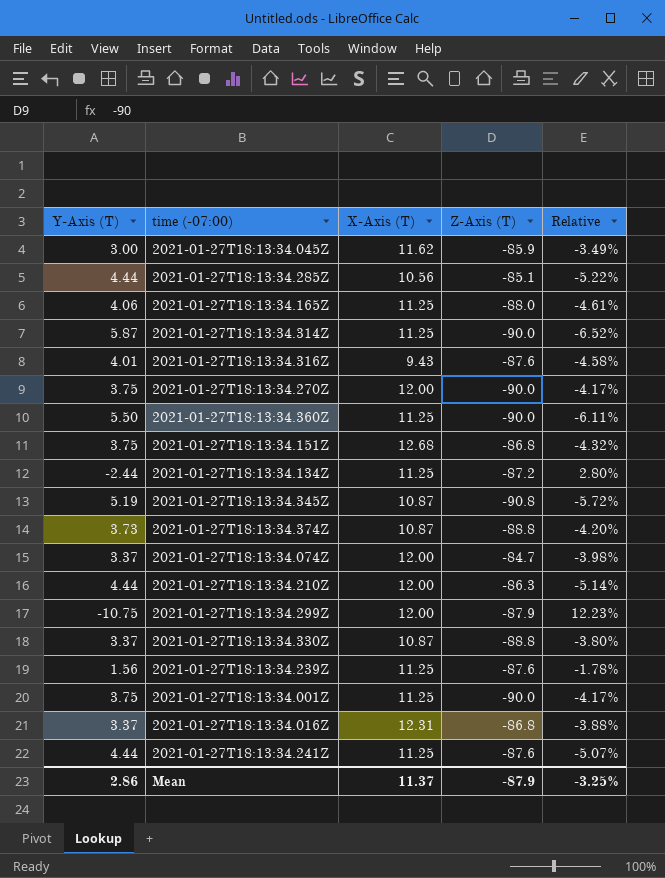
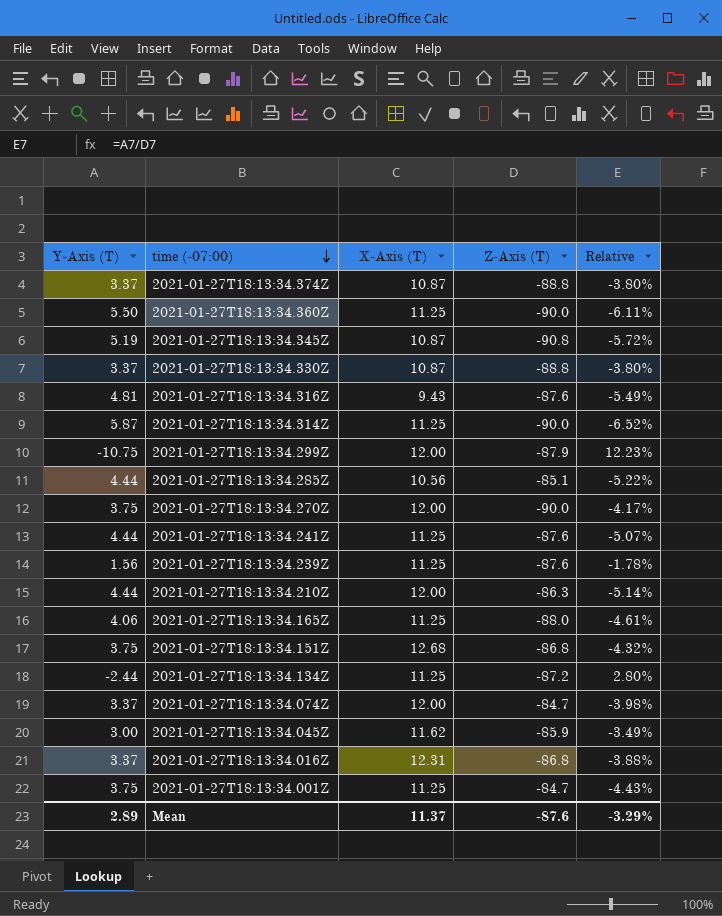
row order: none -> time (-07:00) descending
2021-01-27T18:13:34.374Z | Y-Axis (T): 3.73 -> 3.37
2021-01-27T18:13:34.374Z | Relative: -4.20% -> -3.80%
2021-01-27T18:13:34.316Z | Y-Axis (T): 4.01 -> 4.81
2021-01-27T18:13:34.316Z | Relative: -4.58% -> -5.49%
2021-01-27T18:13:34.001Z | Z-Axis (T): -90.0 -> -84.7
2021-01-27T18:13:34.001Z | Relative: -4.17% -> -4.43%
Mean | Y-Axis (T): 2.86 -> 2.89
Mean | Z-Axis (T): -87.9 -> -87.6
Mean | Relative: -3.25% -> -3.29%

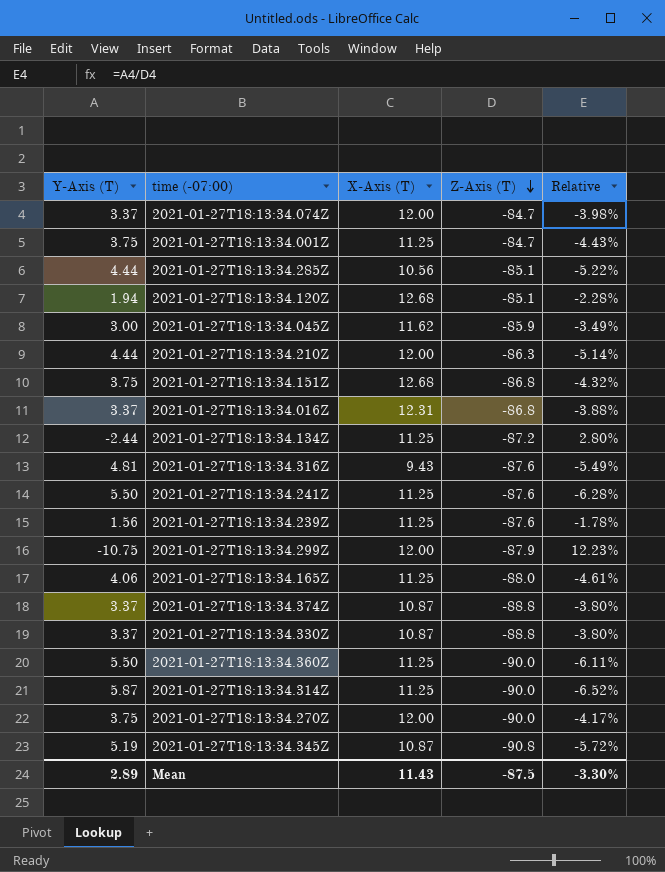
row order: time (-07:00) descending -> Z-Axis (T) descending
row 2021-01-27T18:13:34.120Z: none -> 1.94 | 12.68 | -85.1 | -2.28%
2021-01-27T18:13:34.241Z | Y-Axis (T): 4.44 -> 5.50
2021-01-27T18:13:34.241Z | Relative: -5.07% -> -6.28%
Mean | X-Axis (T): 11.37 -> 11.43
Mean | Z-Axis (T): -87.6 -> -87.5
Mean | Relative: -3.29% -> -3.30%

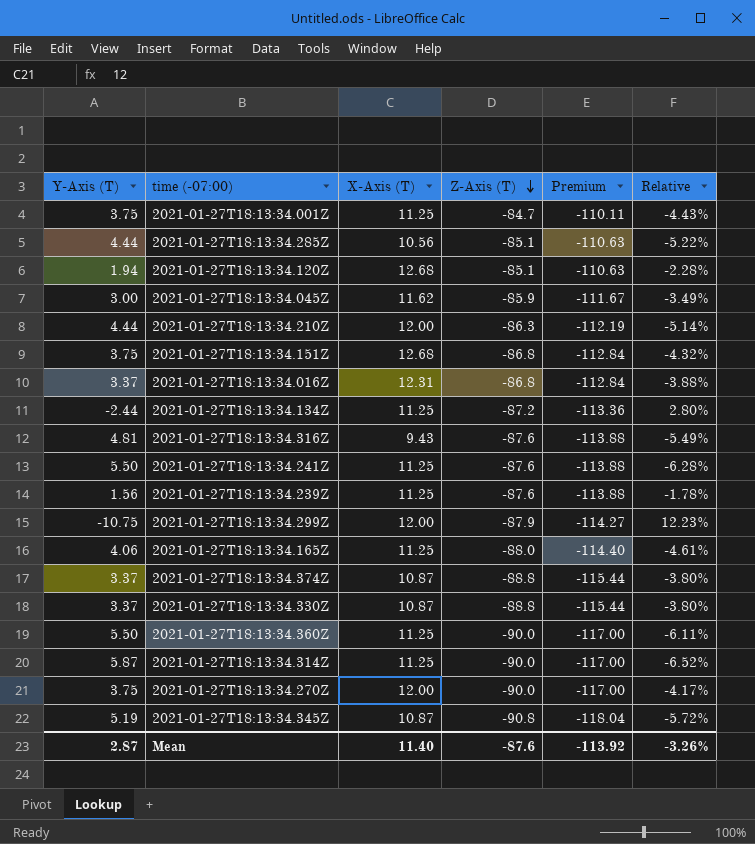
column Premium | formula: none -> [Z-Axis (T)] * 1.3
row 2021-01-27T18:13:34.074Z: 3.37 | 12.00 | -84.7 | -3.98% -> none
Mean | Y-Axis (T): 2.89 -> 2.87
Mean | X-Axis (T): 11.43 -> 11.40
Mean | Z-Axis (T): -87.5 -> -87.6
Mean | Relative: -3.30% -> -3.26%

